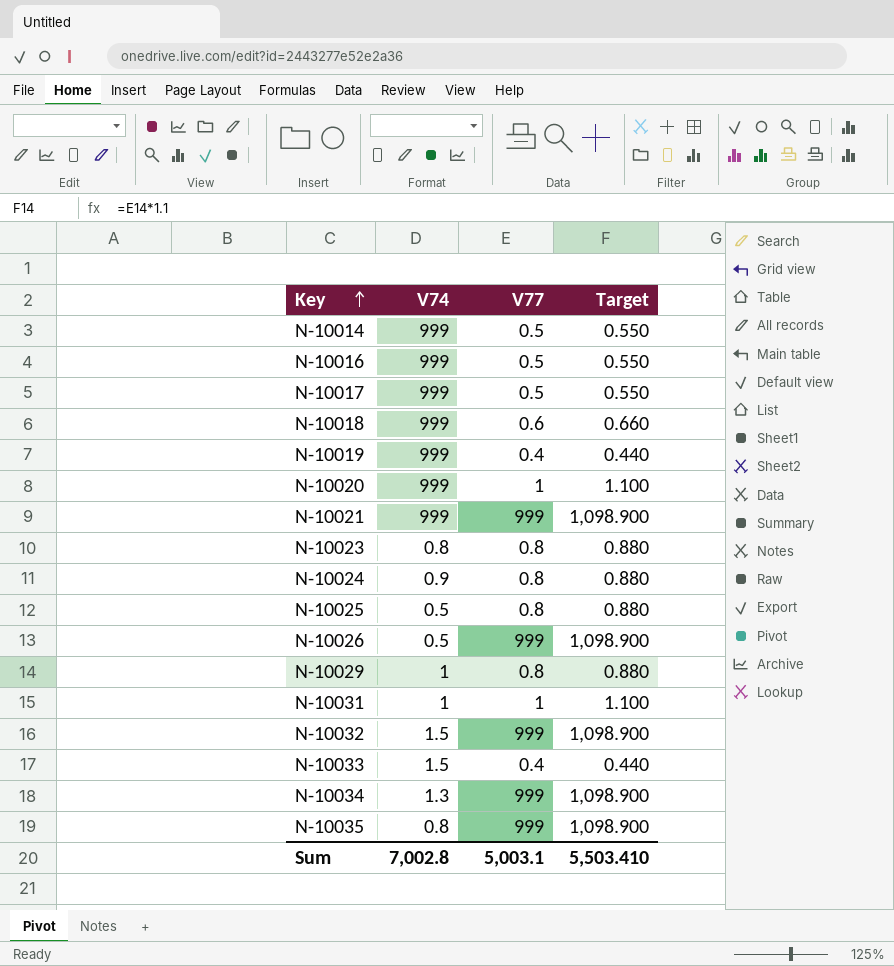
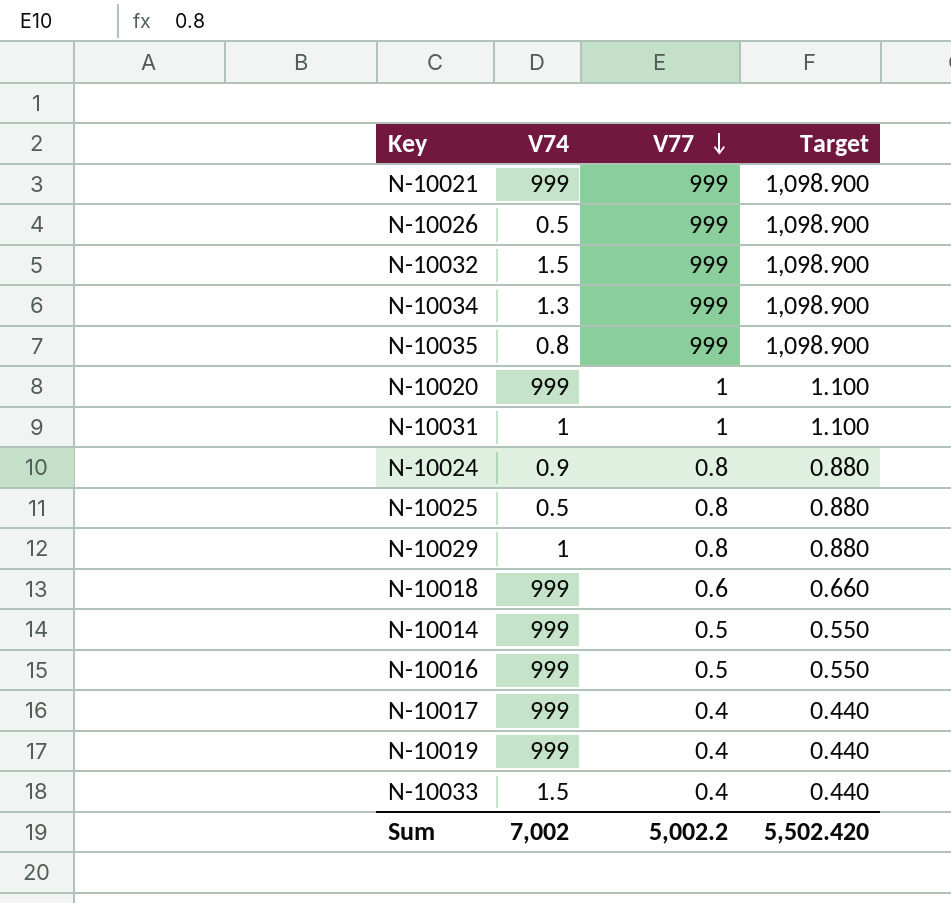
row order: Key ascending -> V77 descending
row N-10023: 0.8 | 0.8 | 0.880 -> none
N-10017 | V77: 0.5 -> 0.4
N-10017 | Target: 0.550 -> 0.440
Sum | V74: 7,002.8 -> 7,002
Sum | V77: 5,003.1 -> 5,002.2
Sum | Target: 5,503.410 -> 5,502.420

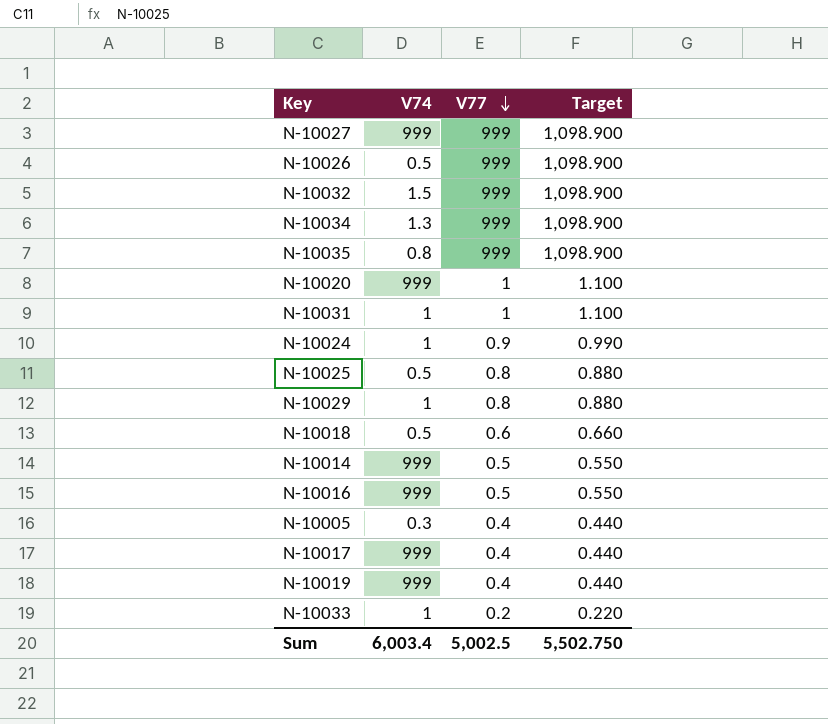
row N-10021: 999 | 999 | 1,098.900 -> none
row N-10027: none -> 999 | 999 | 1,098.900
N-10024 | V74: 0.9 -> 1
N-10024 | V77: 0.8 -> 0.9
N-10024 | Target: 0.880 -> 0.990
N-10018 | V74: 999 -> 0.5
row N-10005: none -> 0.3 | 0.4 | 0.440
N-10033 | V74: 1.5 -> 1
N-10033 | V77: 0.4 -> 0.2
N-10033 | Target: 0.440 -> 0.220
Sum | V74: 7,002 -> 6,003.4
Sum | V77: 5,002.2 -> 5,002.5
Sum | Target: 5,502.420 -> 5,502.750

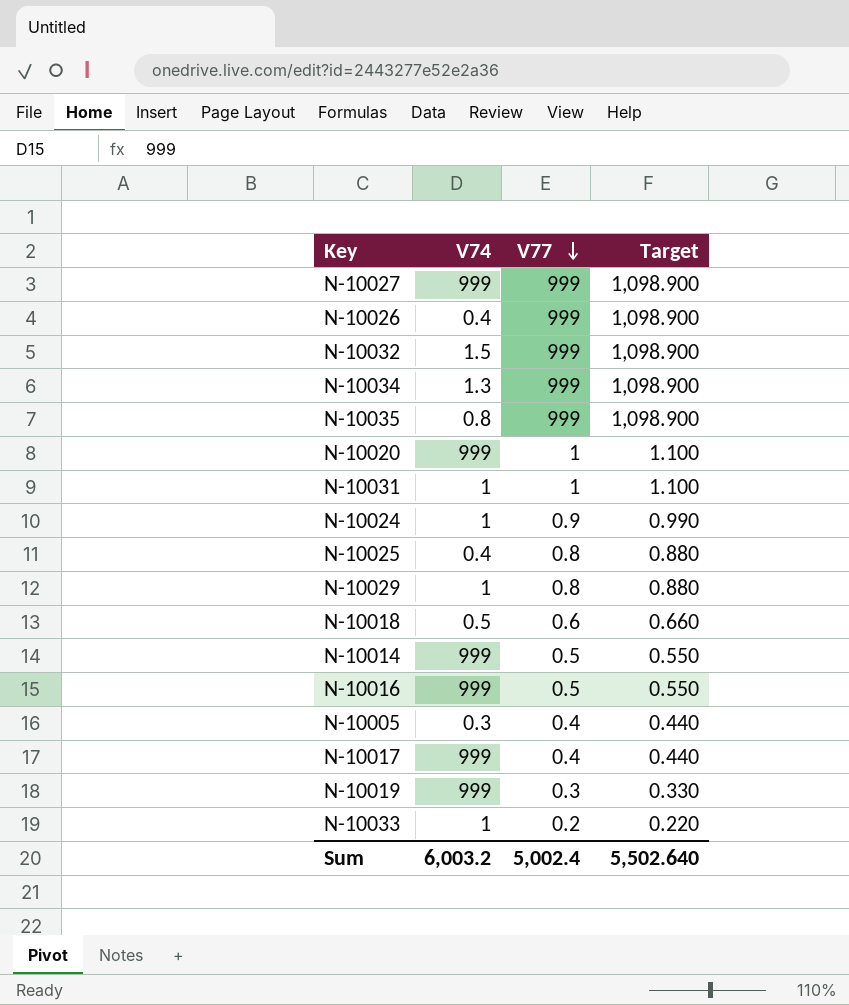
N-10026 | V74: 0.5 -> 0.4
N-10025 | V74: 0.5 -> 0.4
N-10019 | V77: 0.4 -> 0.3
N-10019 | Target: 0.440 -> 0.330
Sum | V74: 6,003.4 -> 6,003.2
Sum | V77: 5,002.5 -> 5,002.4
Sum | Target: 5,502.750 -> 5,502.640

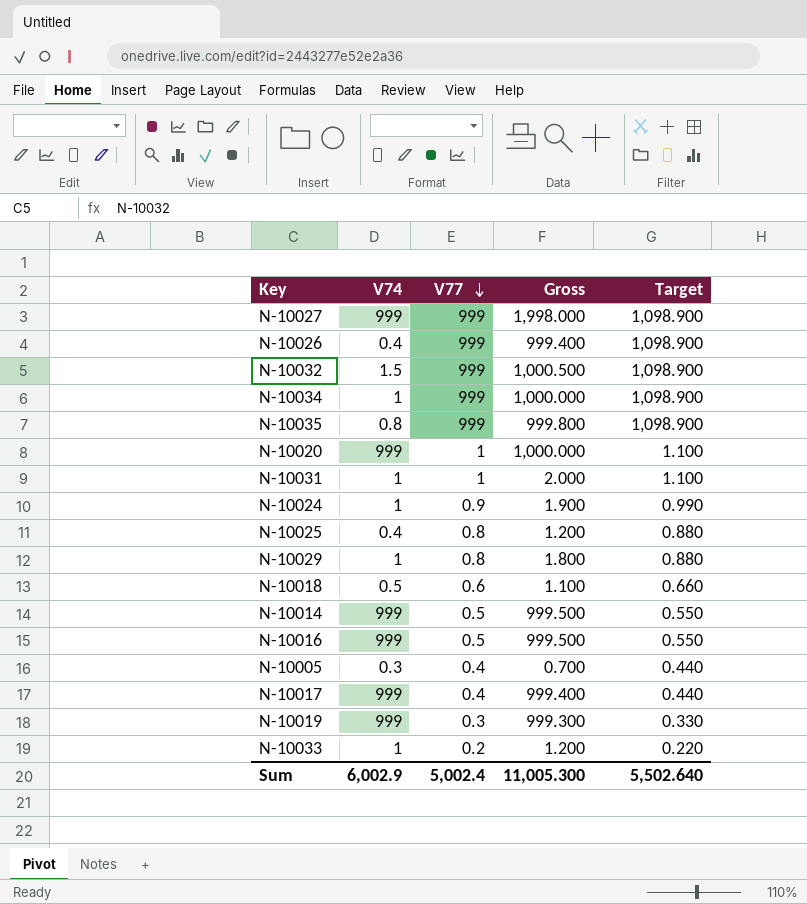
column Gross | formula: none -> [V74] + [V77]
N-10034 | V74: 1.3 -> 1
Sum | V74: 6,003.2 -> 6,002.9

